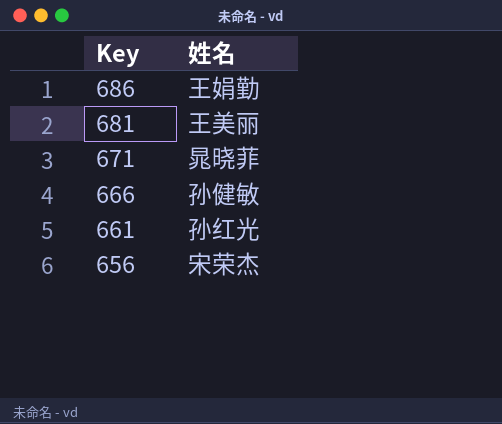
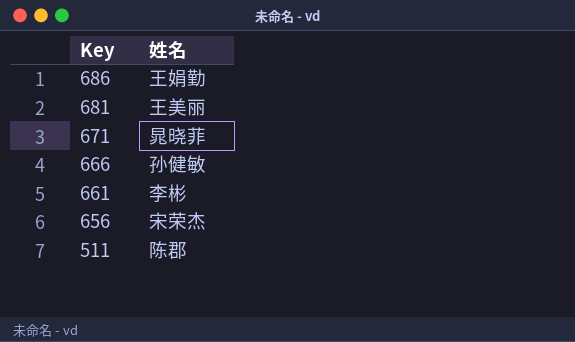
661 | 姓名: 孙红光 -> 李彬
row 511: none -> 陈郡

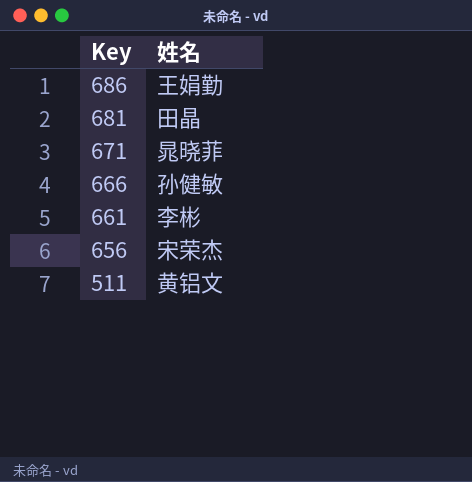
681 | 姓名: 王美丽 -> 田晶
511 | 姓名: 陈郡 -> 黄铝文

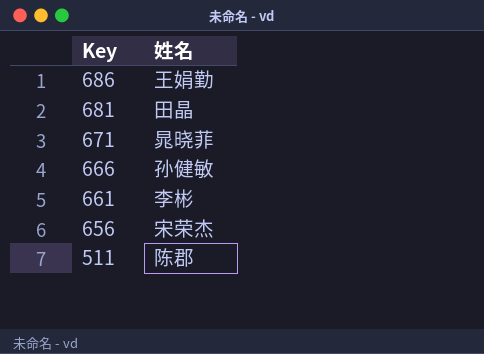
511 | 姓名: 黄铝文 -> 陈郡

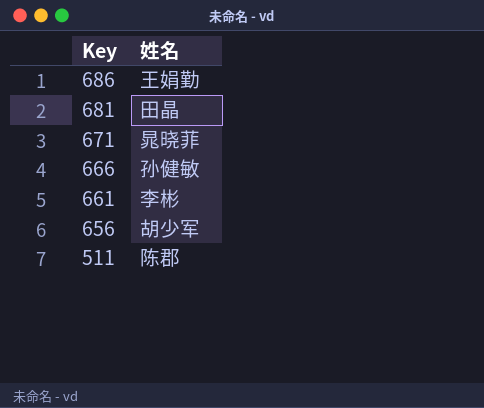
656 | 姓名: 宋荣杰 -> 胡少军

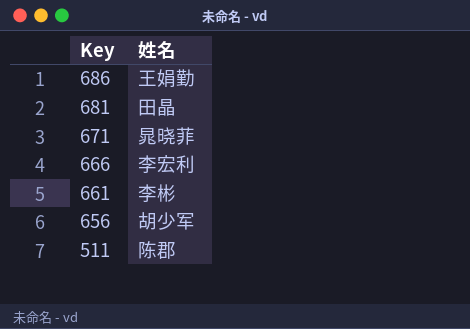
666 | 姓名: 孙健敏 -> 李宏利

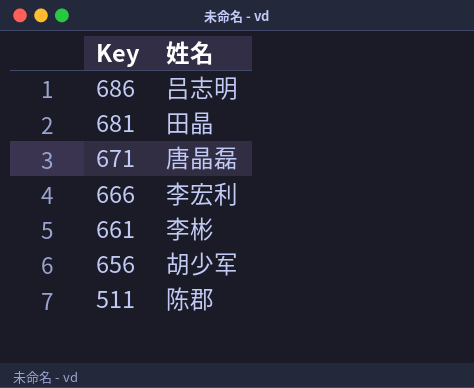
686 | 姓名: 王娟勤 -> 吕志明
671 | 姓名: 晁晓菲 -> 唐晶磊

